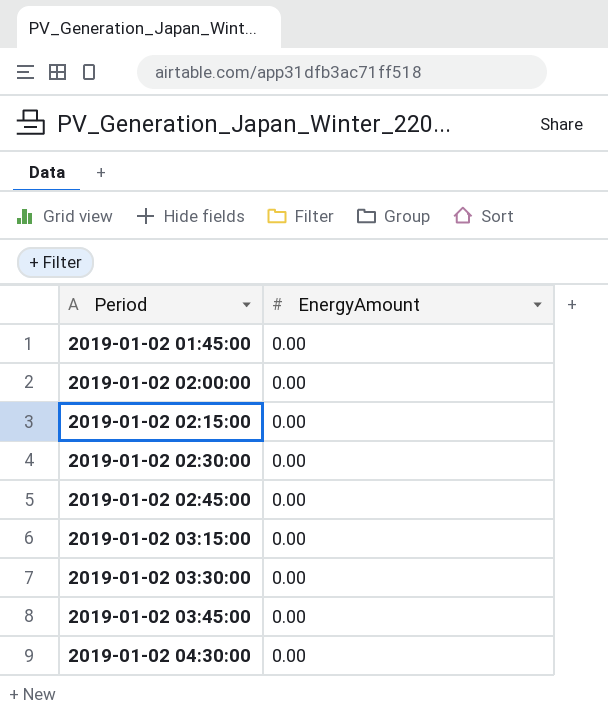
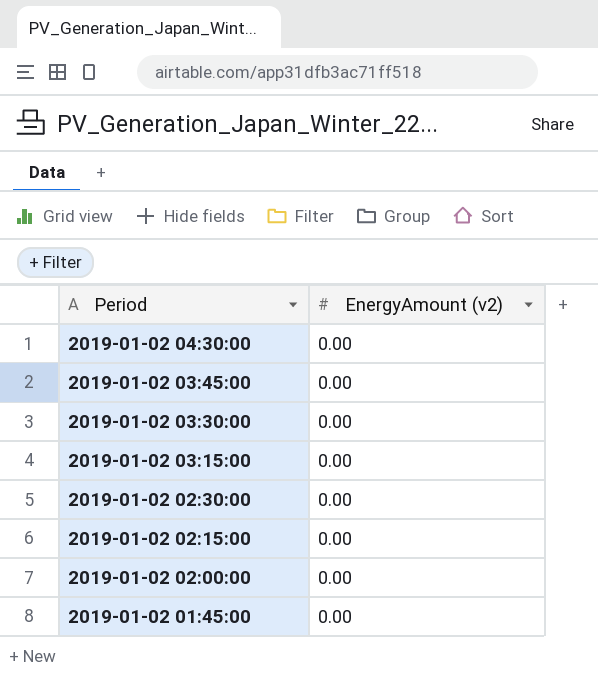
row order: Period ascending -> Period descending
column name: EnergyAmount -> EnergyAmount (v2)
row 2019-01-02 02:45:00: 0.00 -> none

